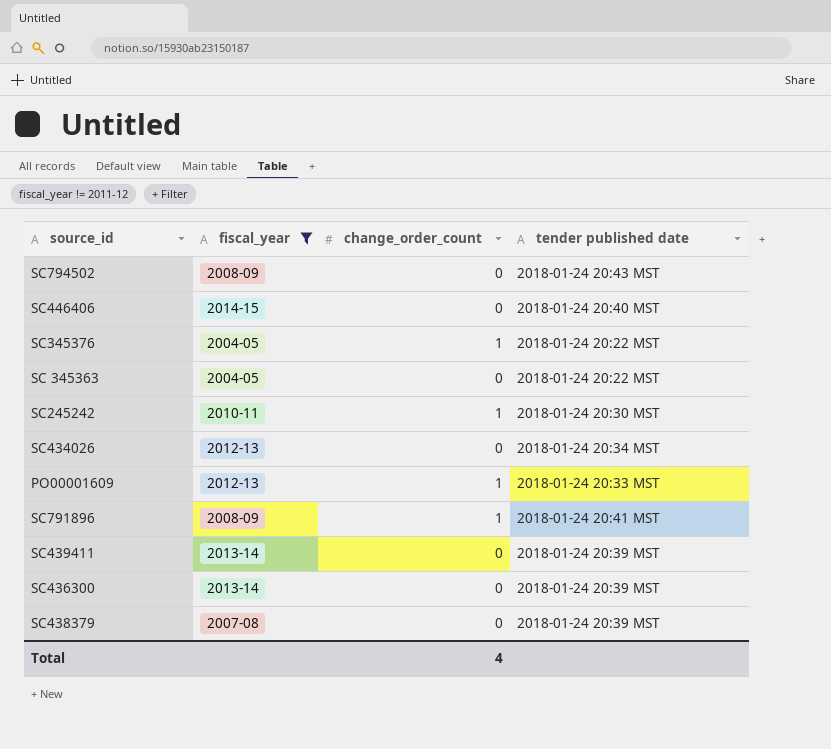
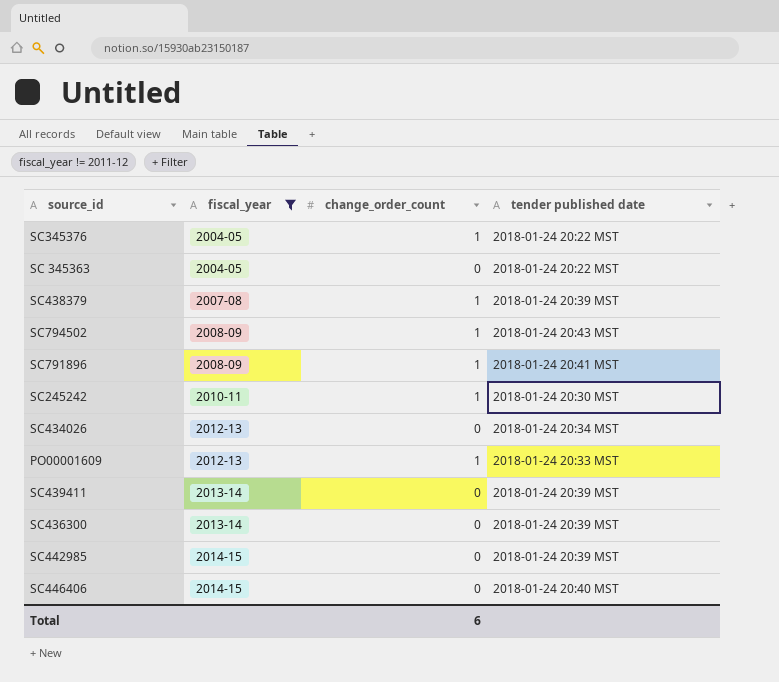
row order: none -> fiscal_year ascending
SC438379 | change_order_count: 0 -> 1
SC794502 | change_order_count: 0 -> 1
row SC442985: none -> 2014-15 | 0 | 2018-01-24 20:39 MST
Total | change_order_count: 4 -> 6

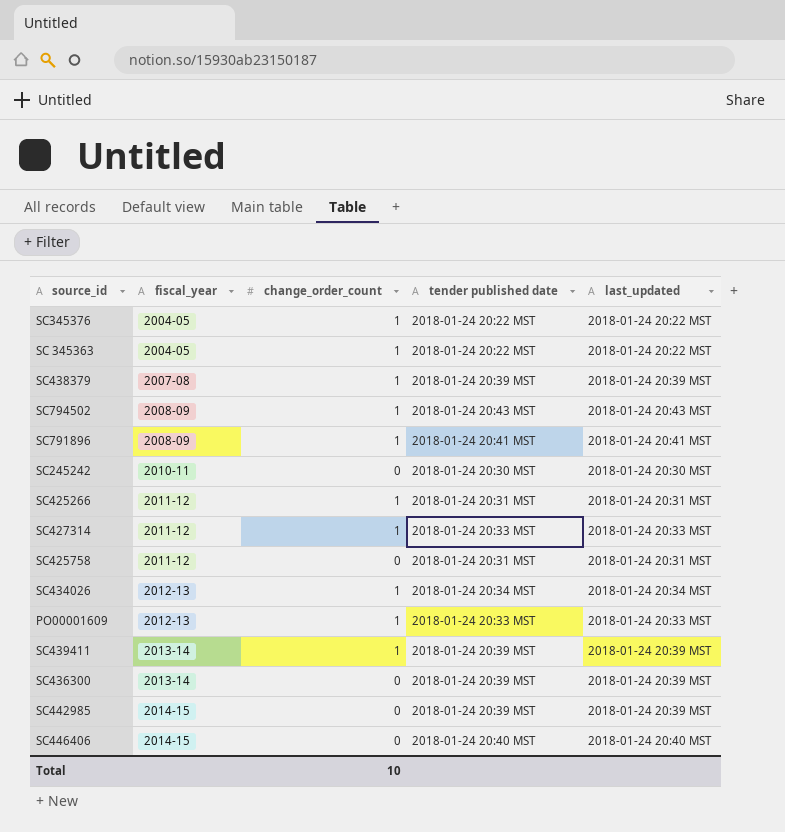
filter: fiscal_year != 2011-12 -> none
column last_updated | position: none -> 5
SC 345363 | change_order_count: 0 -> 1
SC245242 | change_order_count: 1 -> 0
SC434026 | change_order_count: 0 -> 1
SC439411 | change_order_count: 0 -> 1
Total | change_order_count: 6 -> 10

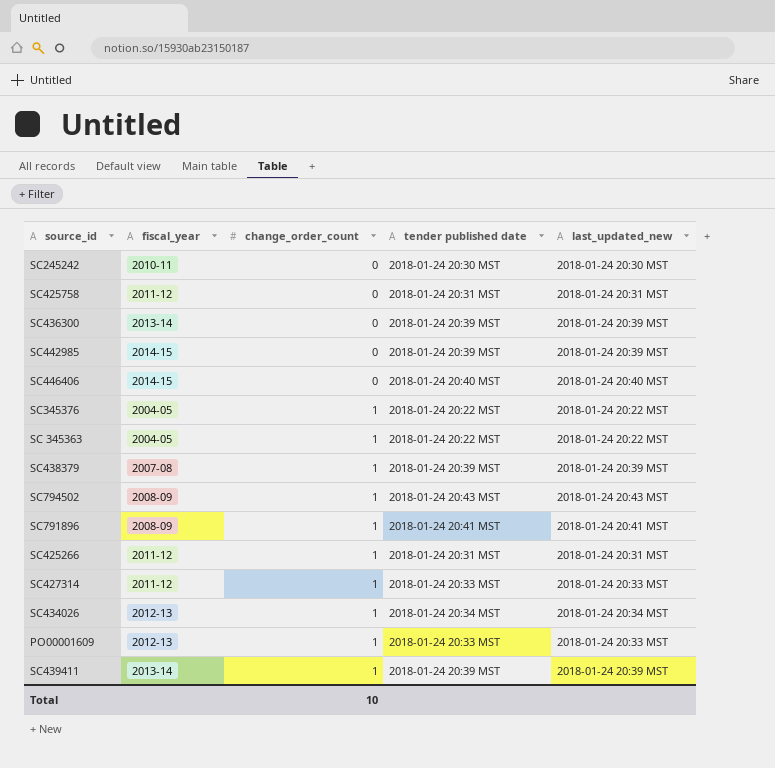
row order: fiscal_year ascending -> change_order_count ascending
column name: last_updated -> last_updated_new

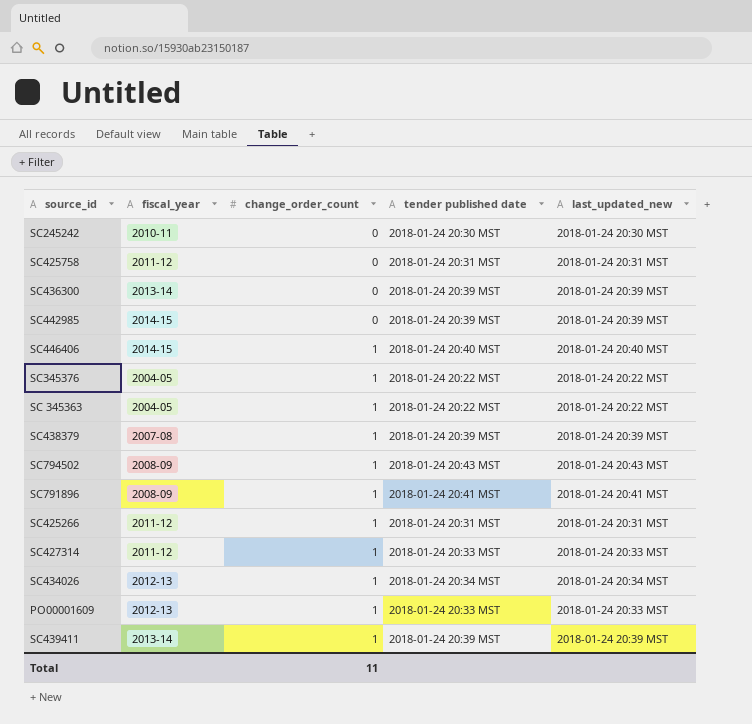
SC446406 | change_order_count: 0 -> 1
Total | change_order_count: 10 -> 11

